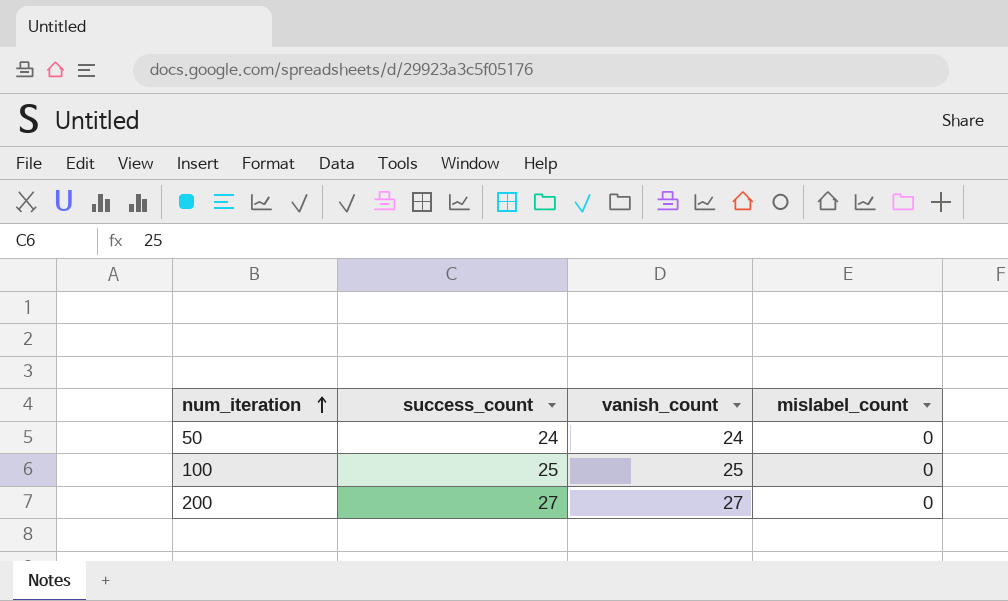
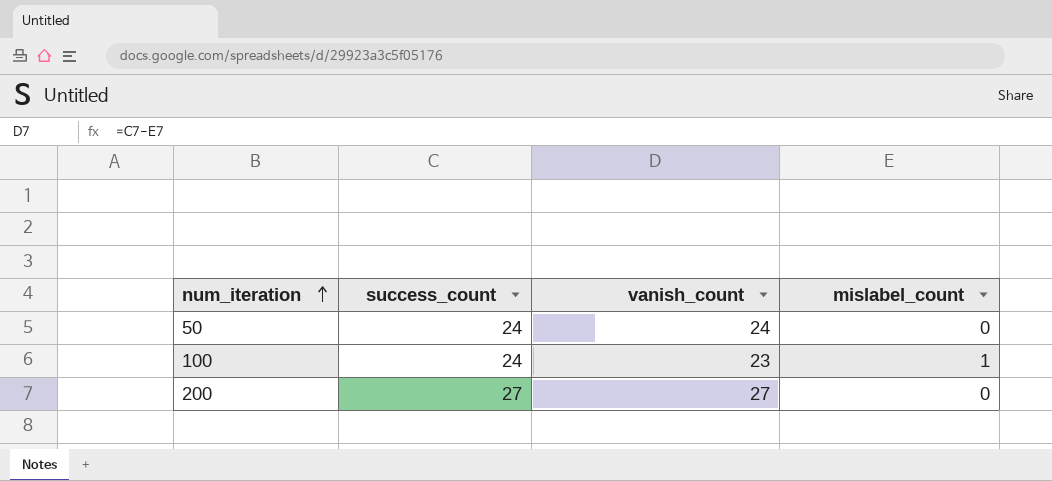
100 | success_count: 25 -> 24
100 | vanish_count: 25 -> 23
100 | mislabel_count: 0 -> 1

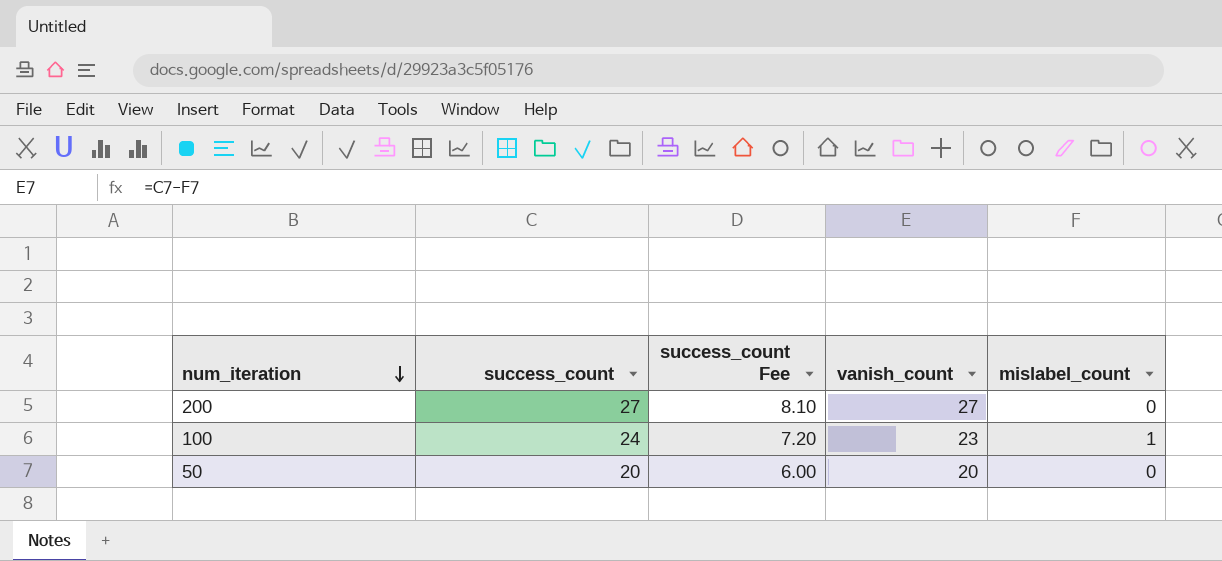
row order: num_iteration ascending -> num_iteration descending
column success_count Fee | formula: none -> [success_count] * 0.3
50 | success_count: 24 -> 20
50 | vanish_count: 24 -> 20

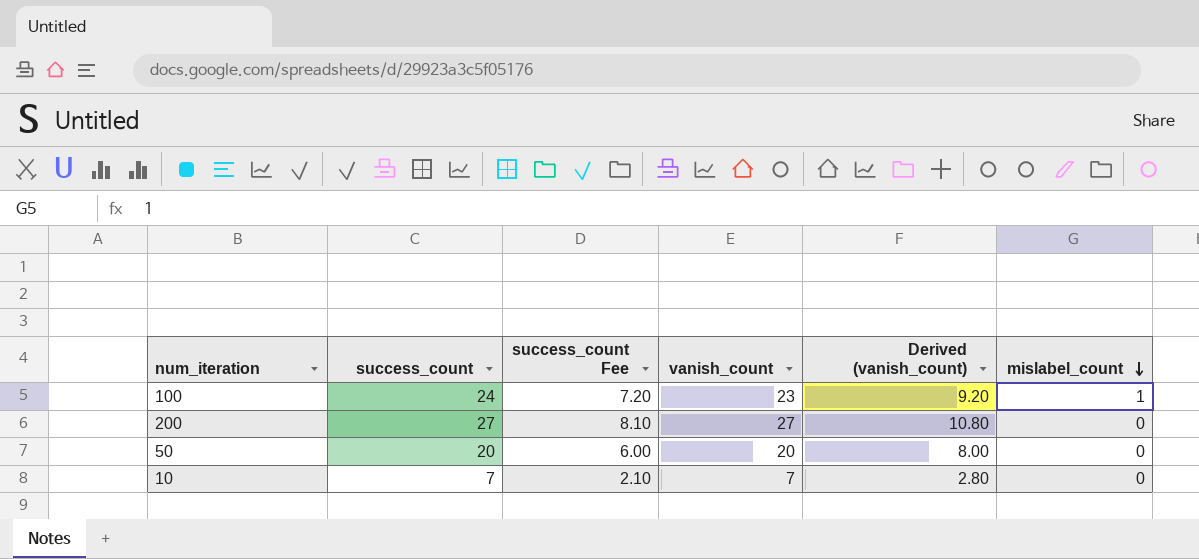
row order: num_iteration descending -> mislabel_count descending
column Derived (vanish_count) | formula: none -> [vanish_count] * 0.4
row 10: none -> 7 | 2.10 | 7 | 2.80 | 0

